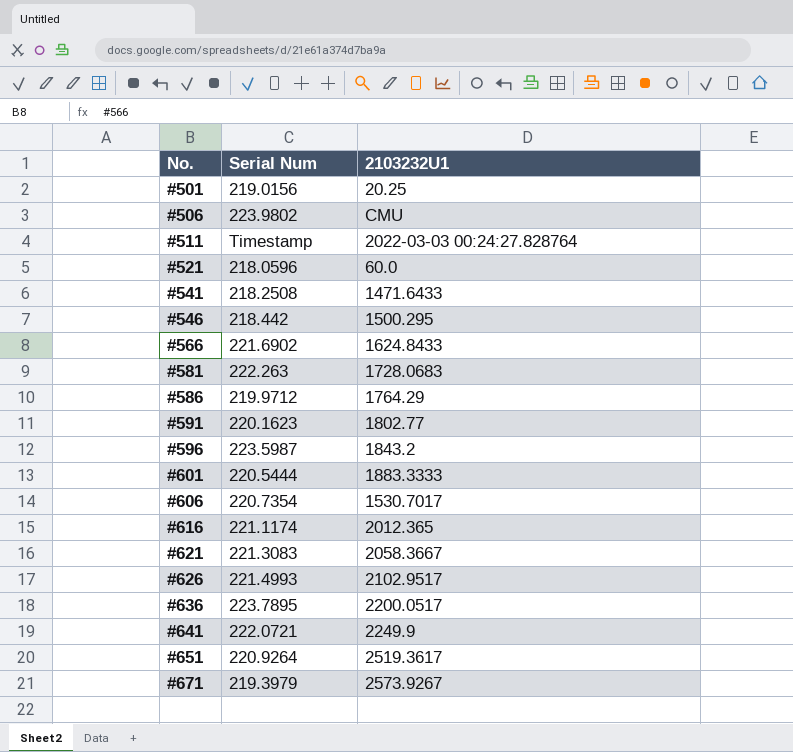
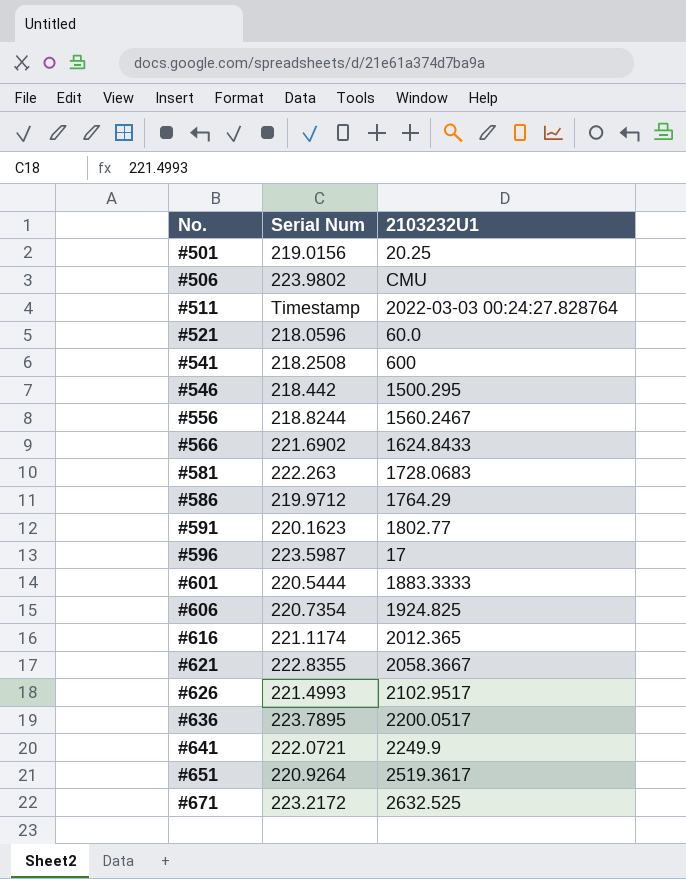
#541 | 2103232U1: 1471.6433 -> 600
row #556: none -> 218.8244 | 1560.2467
#596 | 2103232U1: 1843.2 -> 17
#606 | 2103232U1: 1530.7017 -> 1924.825
#621 | Serial Num: 221.3083 -> 222.8355
#671 | Serial Num: 219.3979 -> 223.2172
#671 | 2103232U1: 2573.9267 -> 2632.525

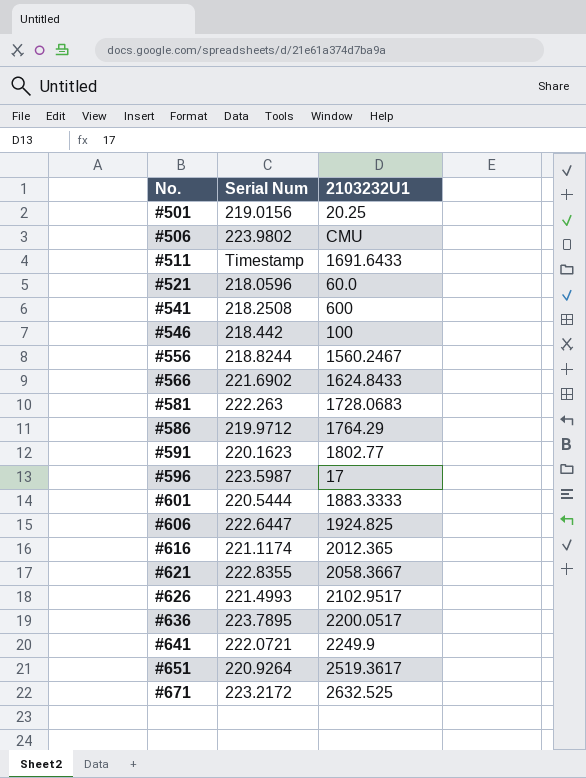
#511 | 2103232U1: 2022-03-03 00:24:27.828764 -> 1691.6433
#546 | 2103232U1: 1500.295 -> 100
#606 | Serial Num: 220.7354 -> 222.6447

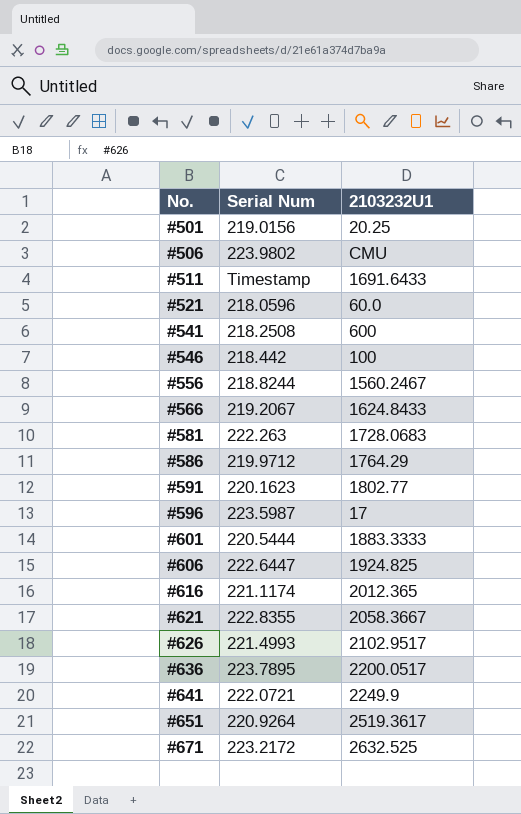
#566 | Serial Num: 221.6902 -> 219.2067

